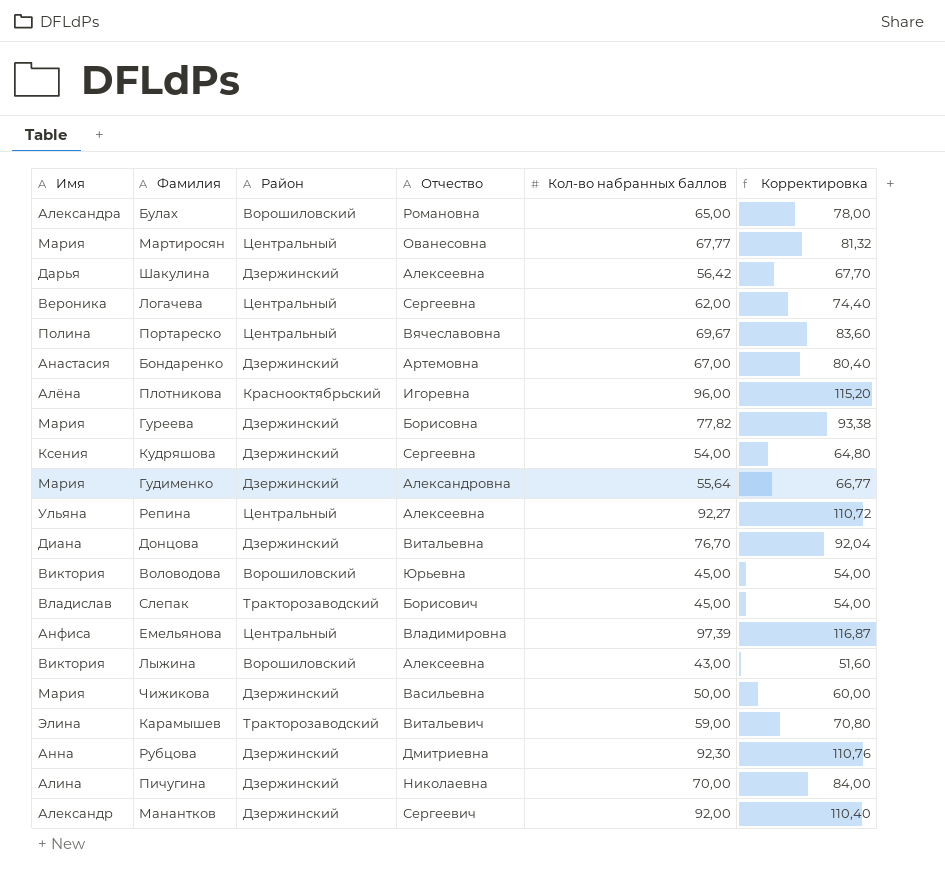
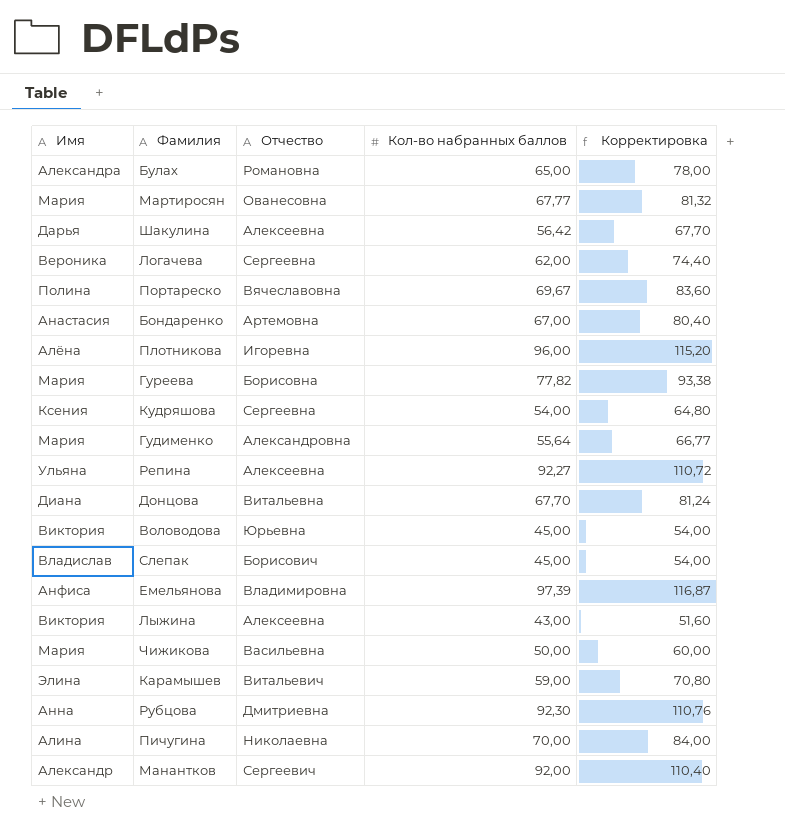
column Район | position: 3 -> none
Донцова | Кол-во набранных баллов: 76,70 -> 67,70
Донцова | Корректировка: 92,04 -> 81,24

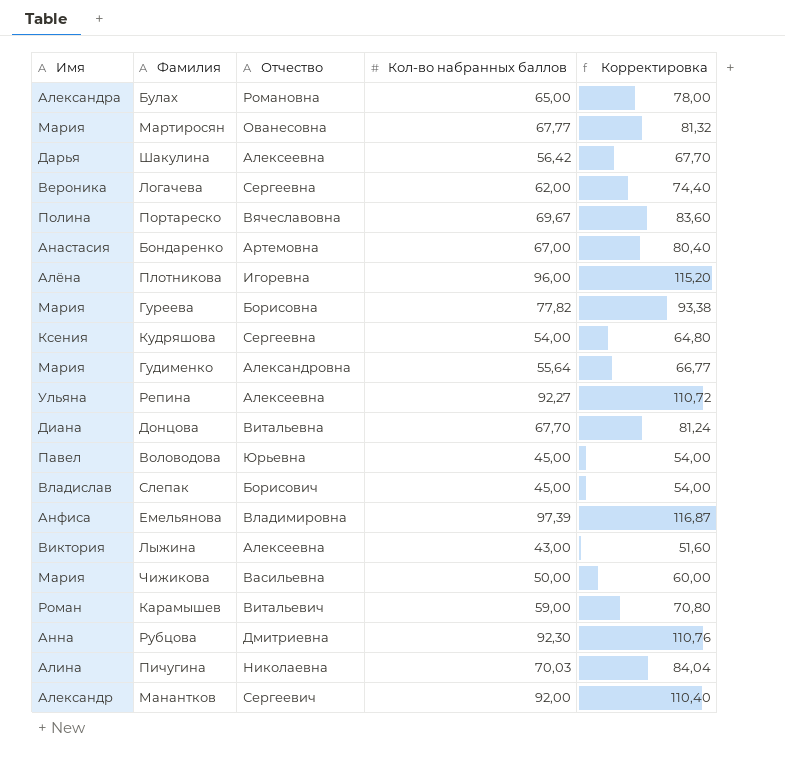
Воловодова | Имя: Виктория -> Павел
Карамышев | Имя: Элина -> Роман
Пичугина | Кол-во набранных баллов: 70,00 -> 70,03
Пичугина | Корректировка: 84,00 -> 84,04

